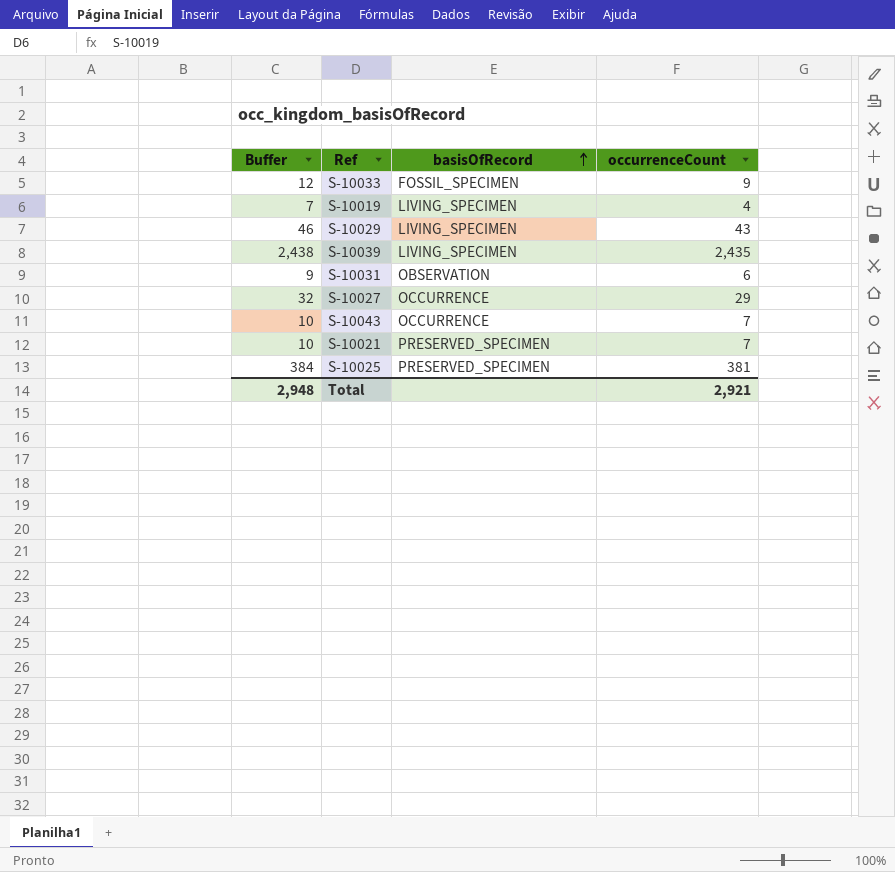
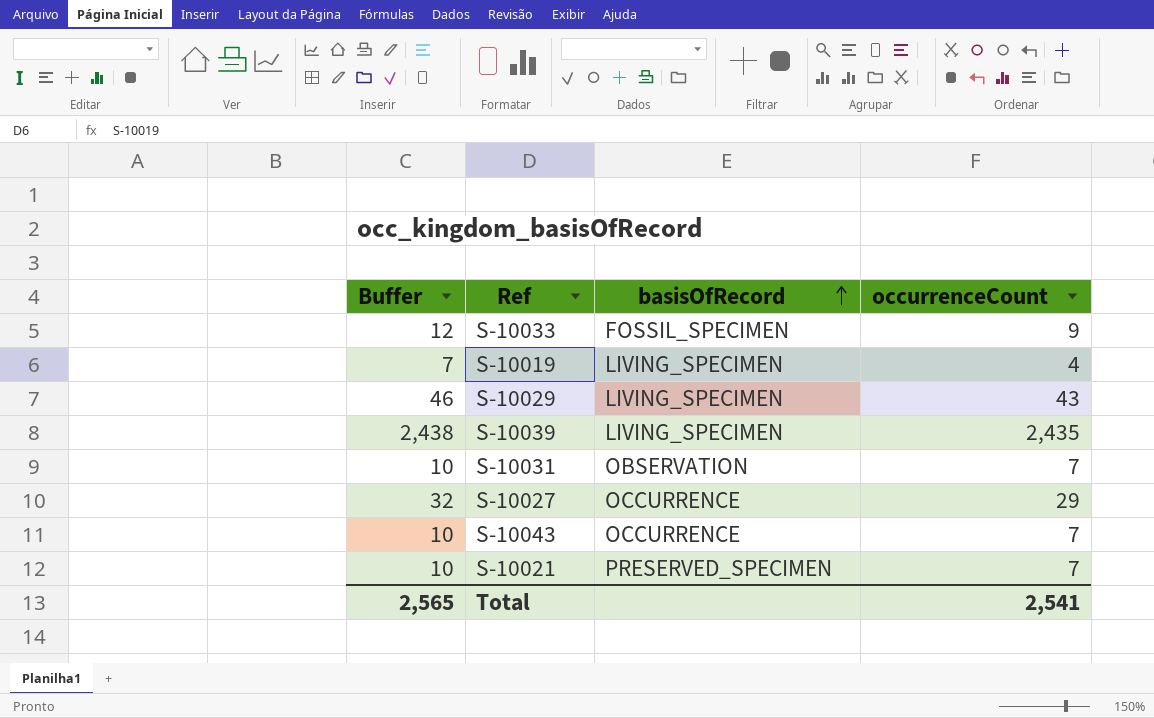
row S-10025: 384 | PRESERVED_SPECIMEN | 381 -> none
S-10031 | Buffer: 9 -> 10
S-10031 | occurrenceCount: 6 -> 7
Total | Buffer: 2,948 -> 2,565
Total | occurrenceCount: 2,921 -> 2,541

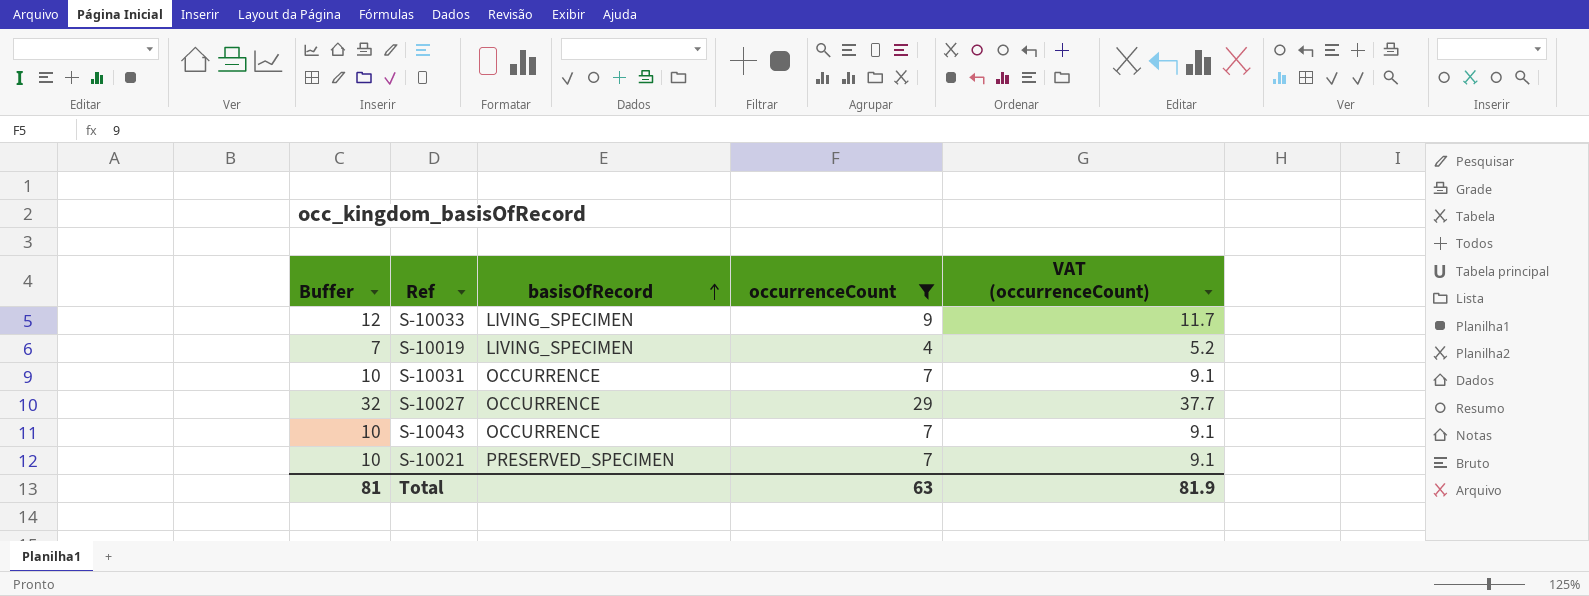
filter: none -> occurrenceCount <= 29
column VAT (occurrenceCount) | formula: none -> [occurrenceCount] * 1.3
S-10033 | basisOfRecord: FOSSIL_SPECIMEN -> LIVING_SPECIMEN
S-10031 | basisOfRecord: OBSERVATION -> OCCURRENCE
Total | Buffer: 2,565 -> 81
Total | occurrenceCount: 2,541 -> 63

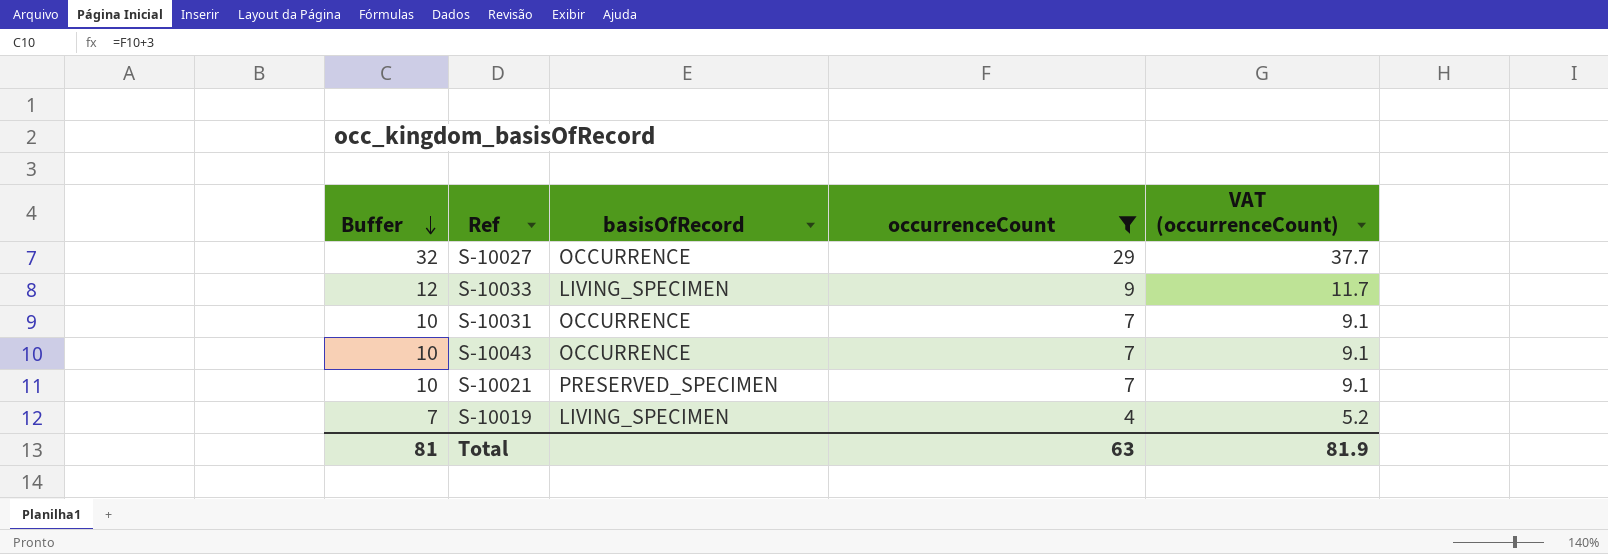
row order: basisOfRecord ascending -> Buffer descending

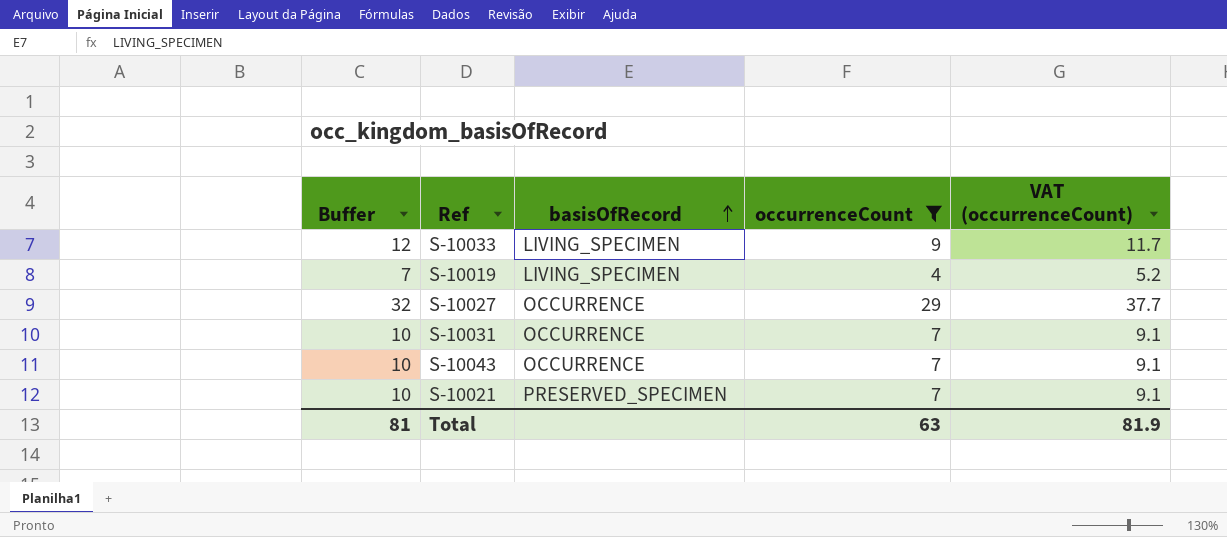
row order: Buffer descending -> basisOfRecord ascending

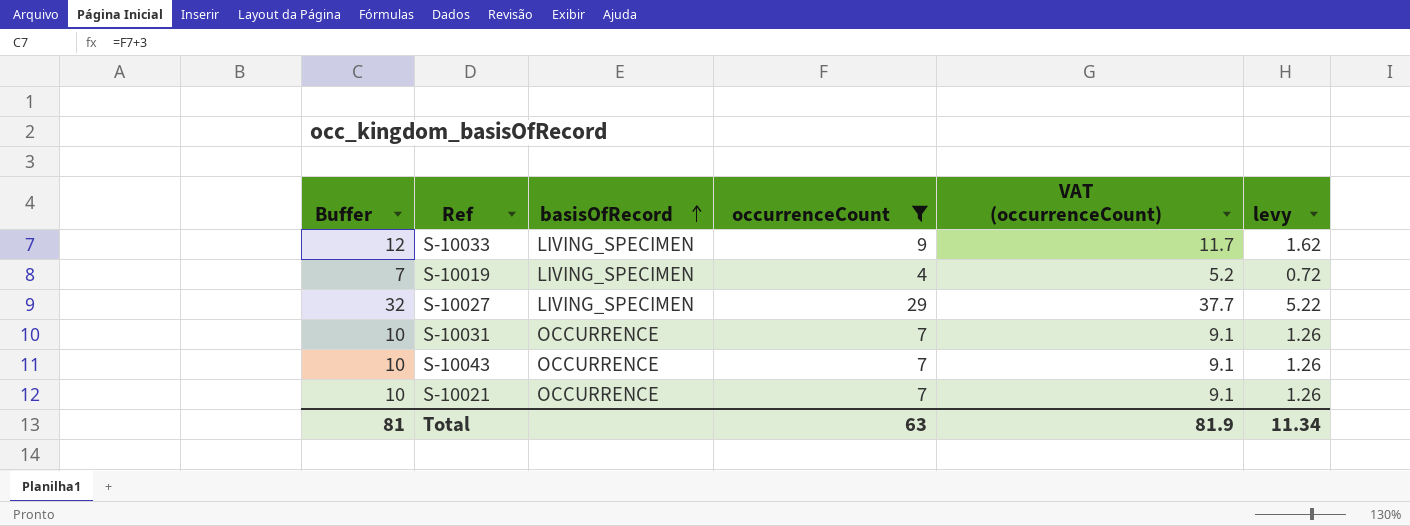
column levy | formula: none -> [occurrenceCount] * 0.18
S-10027 | basisOfRecord: OCCURRENCE -> LIVING_SPECIMEN
S-10021 | basisOfRecord: PRESERVED_SPECIMEN -> OCCURRENCE

